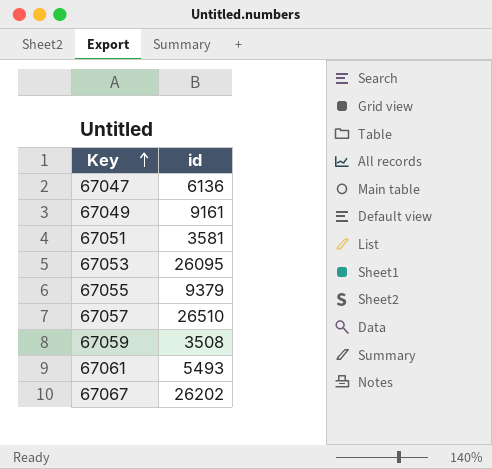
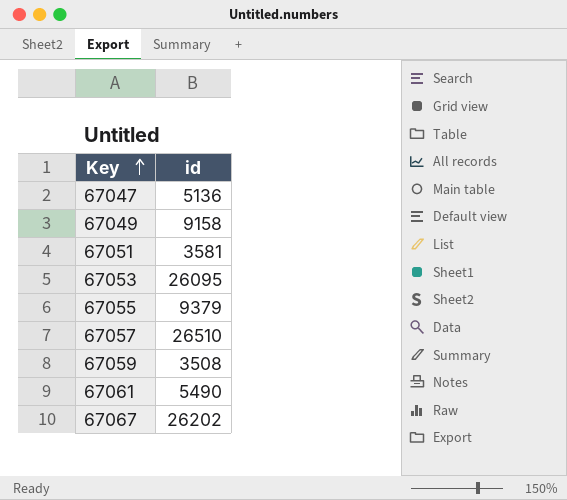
67047 | id: 6136 -> 5136
67049 | id: 9161 -> 9158
67061 | id: 5493 -> 5490

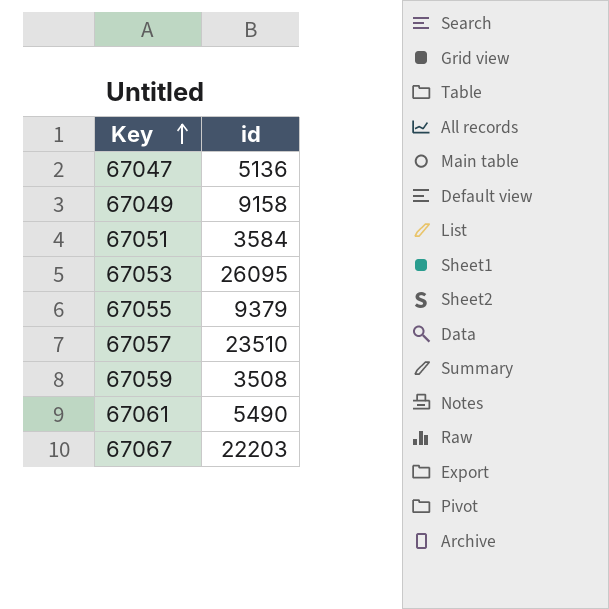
67051 | id: 3581 -> 3584
67057 | id: 26510 -> 23510
67067 | id: 26202 -> 22203

